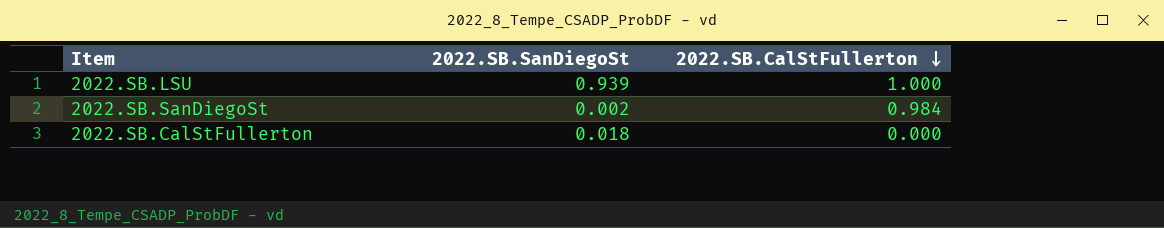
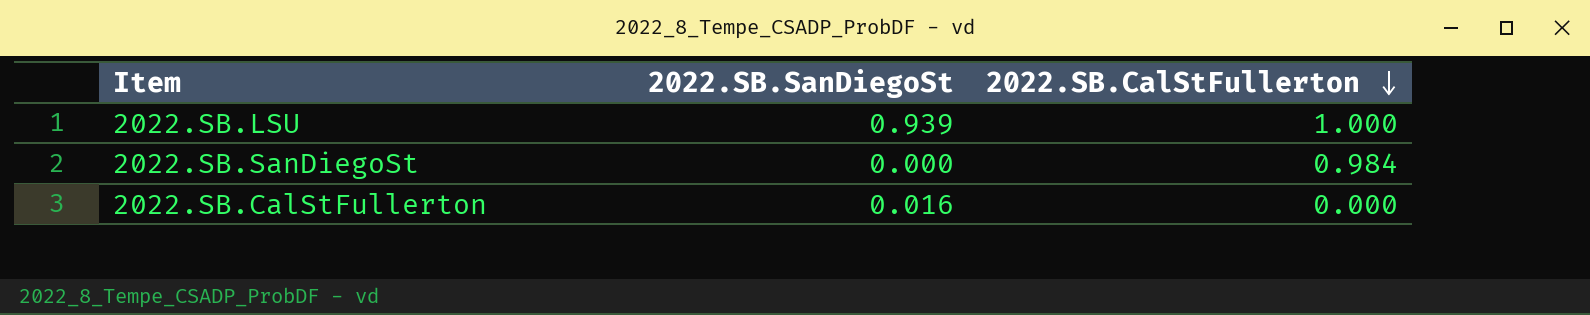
2022.SB.SanDiegoSt | 2022.SB.SanDiegoSt: 0.002 -> 0.000
2022.SB.CalStFullerton | 2022.SB.SanDiegoSt: 0.018 -> 0.016

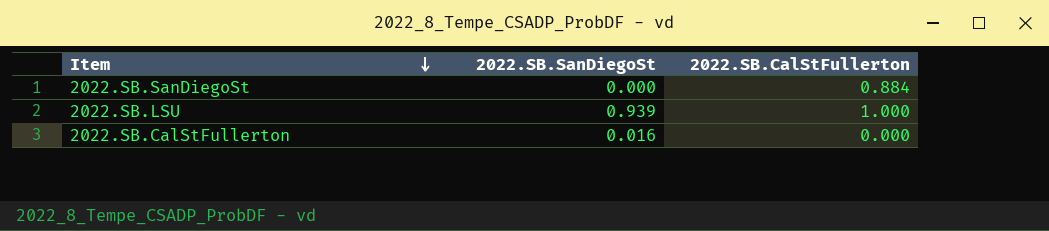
row order: 2022.SB.CalStFullerton descending -> Item descending
2022.SB.SanDiegoSt | 2022.SB.CalStFullerton: 0.984 -> 0.884

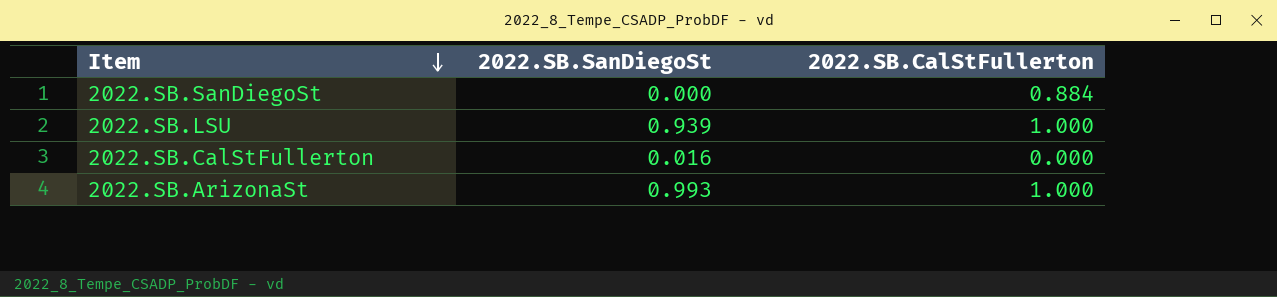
row 2022.SB.ArizonaSt: none -> 0.993 | 1.000

